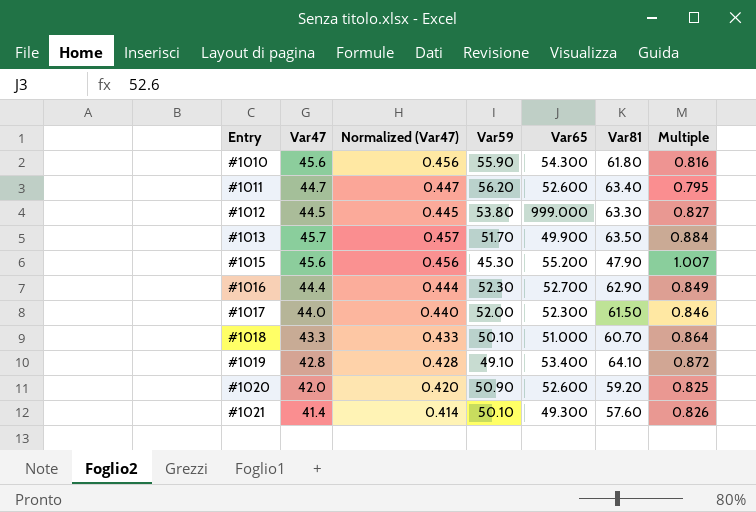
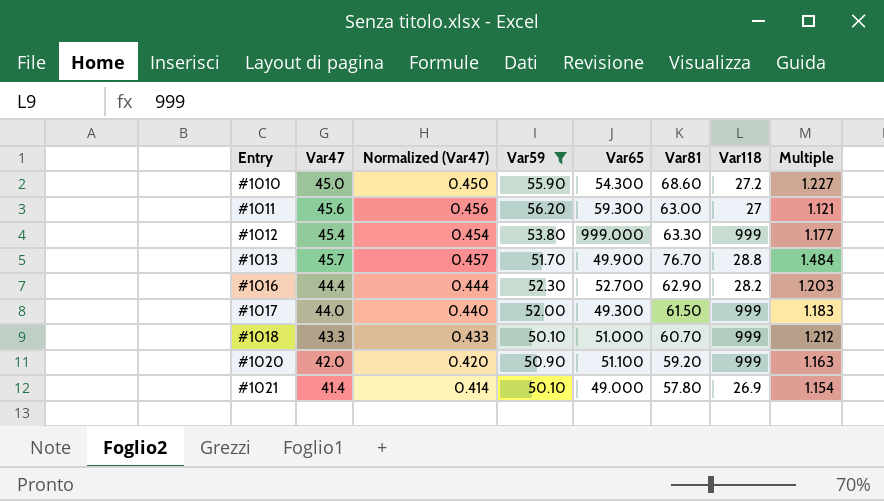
filter: none -> Var59 >= 50.10
column Var118 | position: none -> 7
column Multiple | formula: [Var47] / [Var59] -> [Var81] / [Var59]
#1010 | Var47: 45.6 -> 45.0
#1010 | Normalized (Var47): 0.456 -> 0.450
#1010 | Var81: 61.80 -> 68.60
#1011 | Var47: 44.7 -> 45.6
#1011 | Normalized (Var47): 0.447 -> 0.456
#1011 | Var65: 52.600 -> 59.300
#1011 | Var81: 63.40 -> 63.00
#1012 | Var47: 44.5 -> 45.4
#1012 | Normalized (Var47): 0.445 -> 0.454
#1013 | Var81: 63.50 -> 76.70
#1017 | Var65: 52.300 -> 49.300
#1020 | Var65: 52.600 -> 51.100
#1021 | Var65: 49.300 -> 49.000
#1021 | Var81: 57.60 -> 57.80

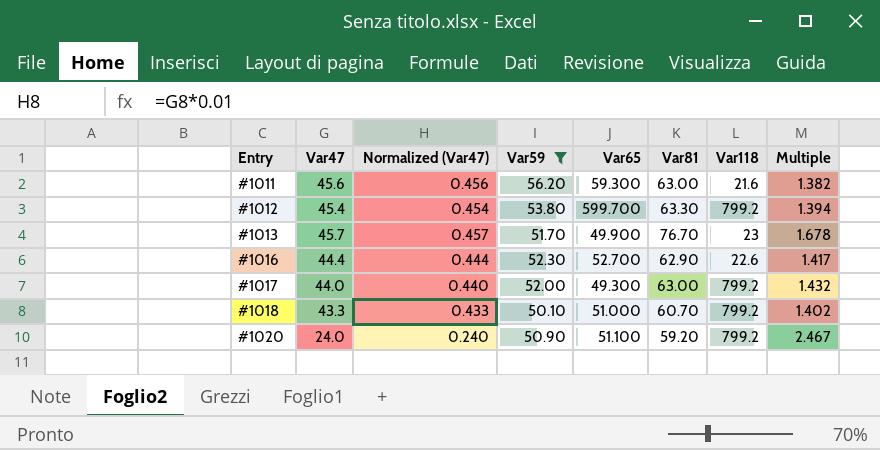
column Multiple | formula: [Var81] / [Var59] -> [Var81] / [Var47]
row #1010: 45.0 | 0.450 | 55.90 | 54.300 | 68.60 | 27.2 | 1.227 -> none
row #1021: 41.4 | 0.414 | 50.10 | 49.000 | 57.80 | 26.9 | 1.154 -> none
#1011 | Var118: 27 -> 21.6
#1012 | Var65: 999.000 -> 599.700
#1012 | Var118: 999 -> 799.2
#1013 | Var118: 28.8 -> 23
#1016 | Var118: 28.2 -> 22.6
#1017 | Var81: 61.50 -> 63.00
#1017 | Var118: 999 -> 799.2
#1018 | Var118: 999 -> 799.2
#1020 | Var47: 42.0 -> 24.0
#1020 | Normalized (Var47): 0.420 -> 0.240
#1020 | Var118: 999 -> 799.2

